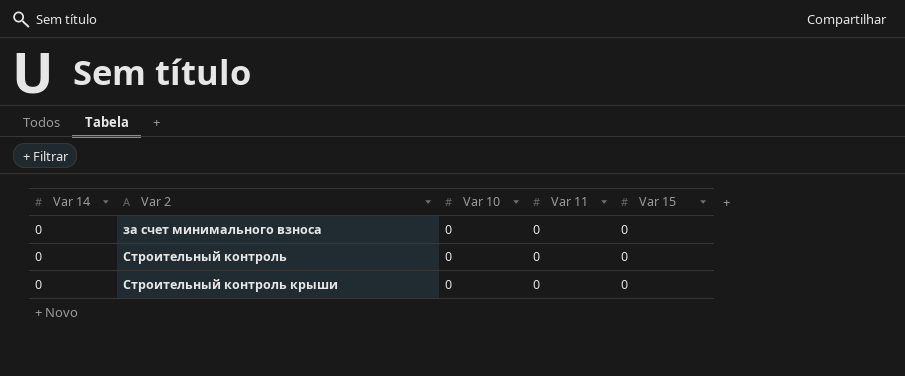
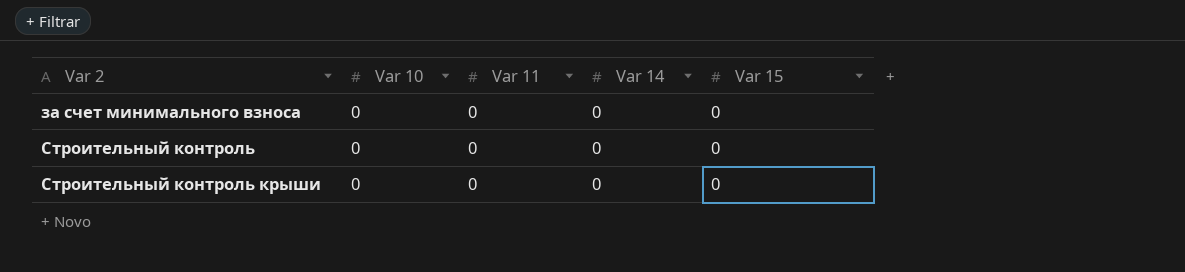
column Var 14 | position: 1 -> 4

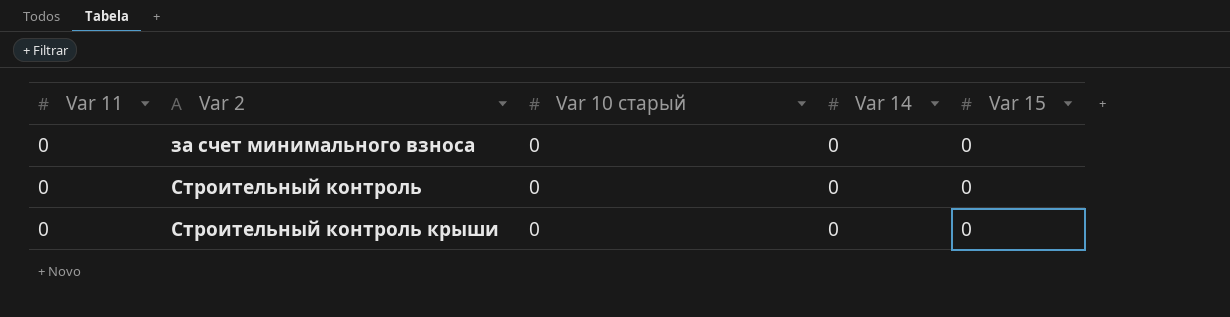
column Var 11 | position: 3 -> 1
column name: Var 10 -> Var 10 старый

